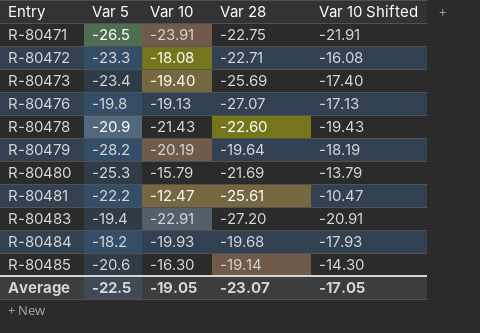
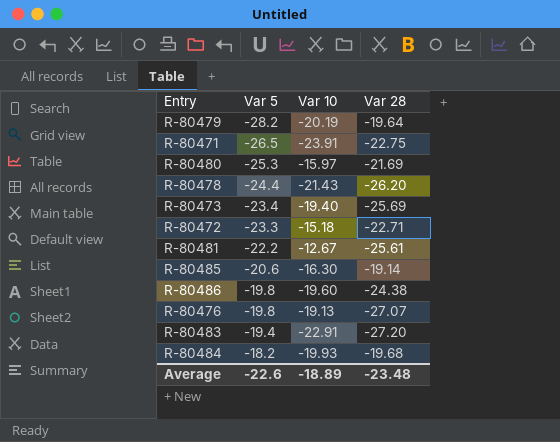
row order: Entry ascending -> Var 5 ascending
column Var 10 Shifted | formula: [Var 10] + 2 -> none
R-80480 | Var 10: -15.79 -> -15.97
R-80478 | Var 5: -20.9 -> -24.4
R-80478 | Var 28: -22.60 -> -26.20
R-80472 | Var 10: -18.08 -> -15.18
R-80481 | Var 10: -12.47 -> -12.67
row R-80486: none -> -19.8 | -19.60 | -24.38
Average | Var 5: -22.5 -> -22.6
Average | Var 10: -19.05 -> -18.89
Average | Var 28: -23.07 -> -23.48

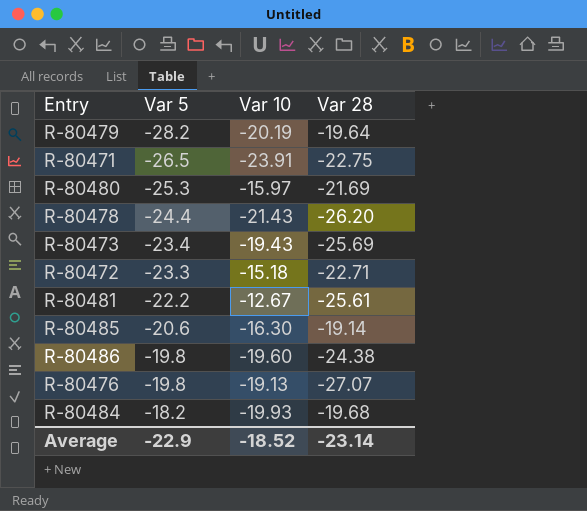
row R-80483: -19.4 | -22.91 | -27.20 -> none
R-80473 | Var 10: -19.40 -> -19.43
Average | Var 5: -22.6 -> -22.9
Average | Var 10: -18.89 -> -18.52
Average | Var 28: -23.48 -> -23.14

